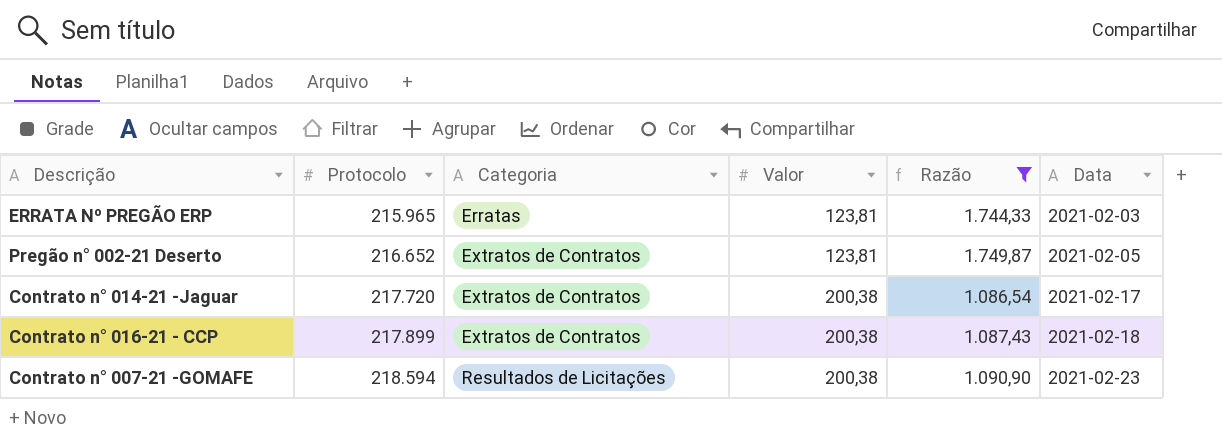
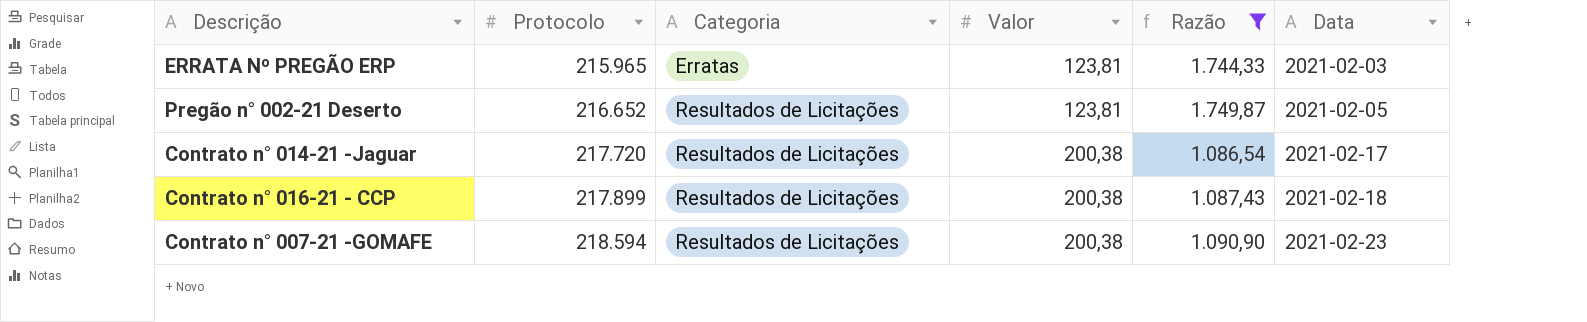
Pregão n° 002-21 Deserto | Categoria: Extratos de Contratos -> Resultados de Licitações
Contrato n° 014-21 -Jaguar | Categoria: Extratos de Contratos -> Resultados de Licitações
Contrato n° 016-21 - CCP | Categoria: Extratos de Contratos -> Resultados de Licitações

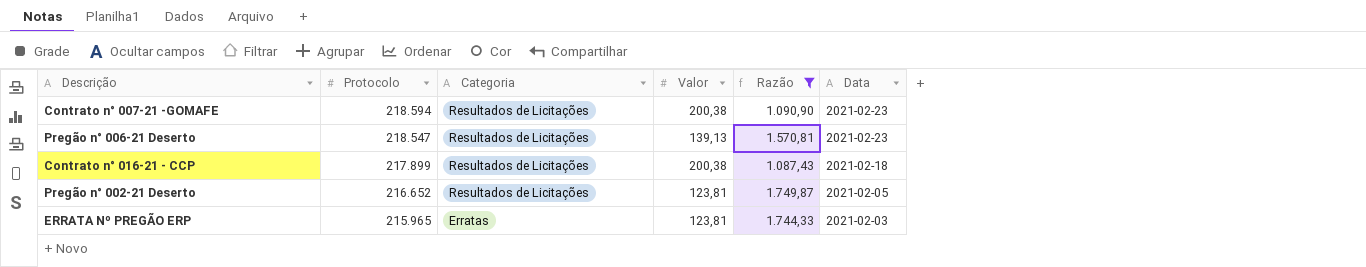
row order: Protocolo ascending -> Protocolo descending
row Contrato n° 014-21 -Jaguar: 217.720 | Resultados de Licitações | 200,38 | 1.086,54 | 2021-02-17 -> none
row Pregão n° 006-21 Deserto: none -> 218.547 | Resultados de Licitações | 139,13 | 1.570,81 | 2021-02-23

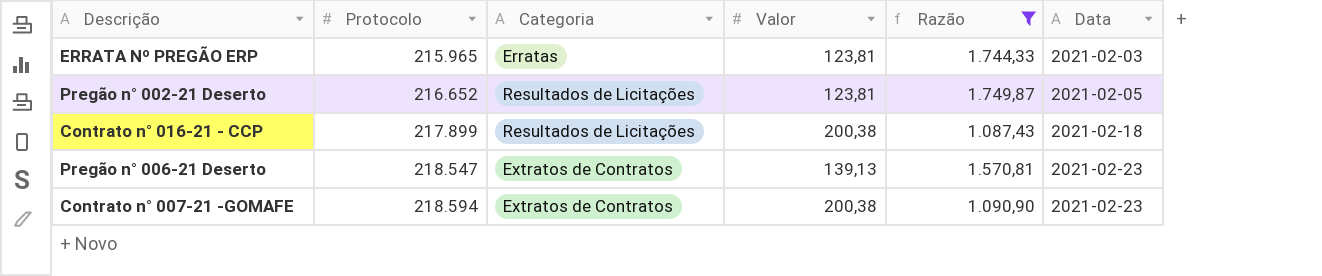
row order: Protocolo descending -> Protocolo ascending
Pregão n° 006-21 Deserto | Categoria: Resultados de Licitações -> Extratos de Contratos
Contrato n° 007-21 -GOMAFE | Categoria: Resultados de Licitações -> Extratos de Contratos

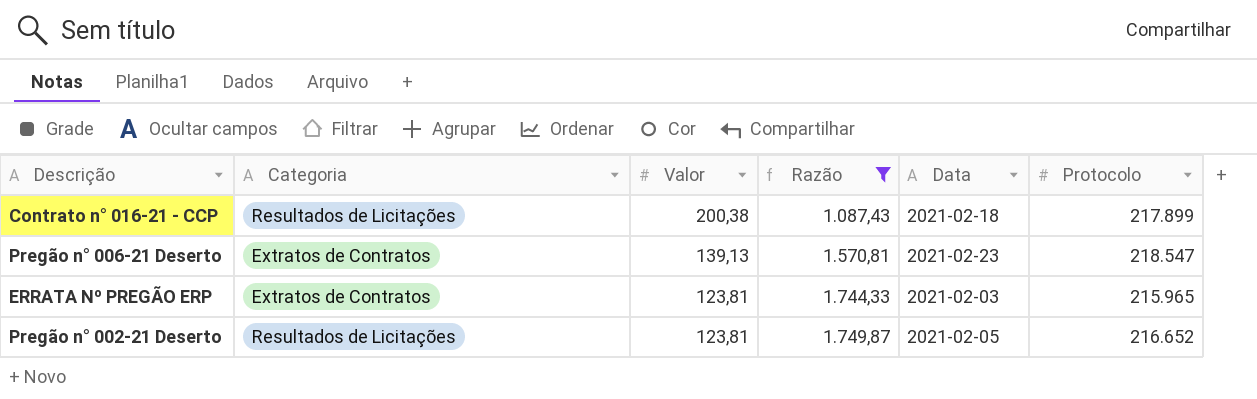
row order: Protocolo ascending -> Valor descending
column Protocolo | position: 2 -> 6
row Contrato n° 007-21 -GOMAFE: 218.594 | Extratos de Contratos | 200,38 | 1.090,90 | 2021-02-23 -> none
ERRATA Nº PREGÃO ERP | Categoria: Erratas -> Extratos de Contratos

